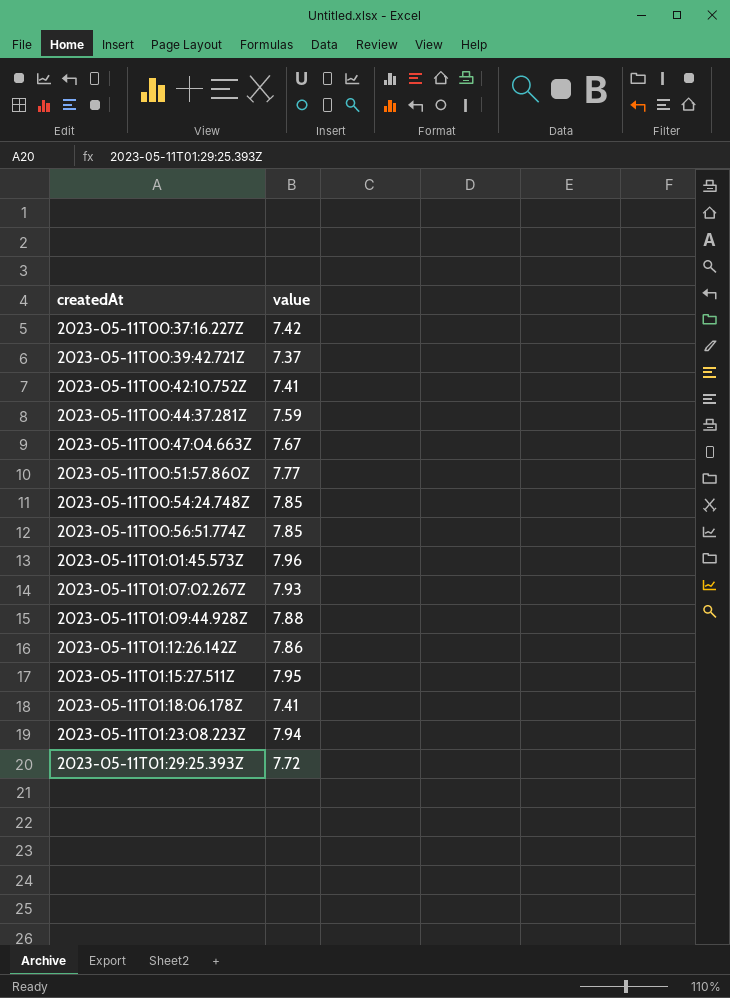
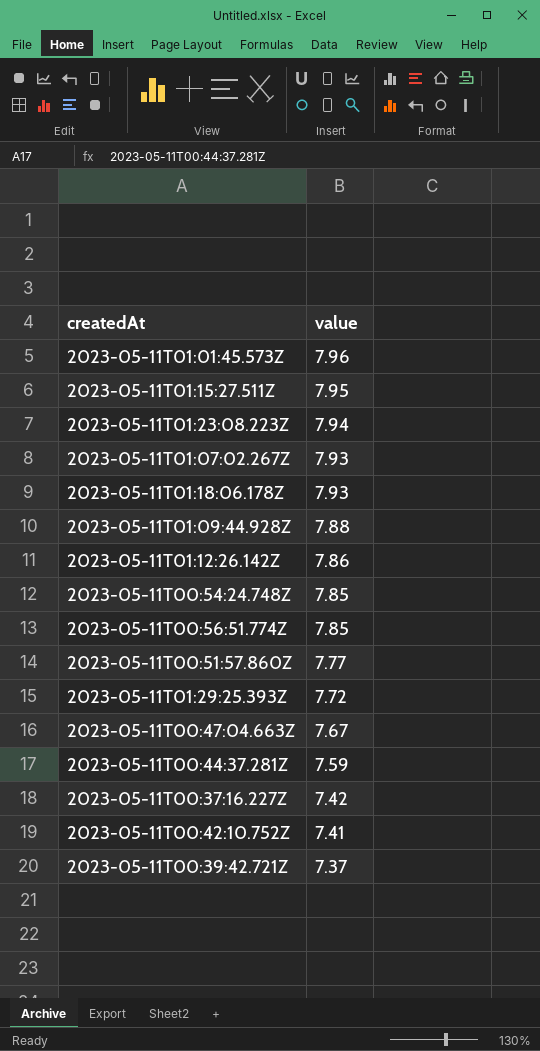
row order: createdAt ascending -> value descending
2023-05-11T01:18:06.178Z | value: 7.41 -> 7.93

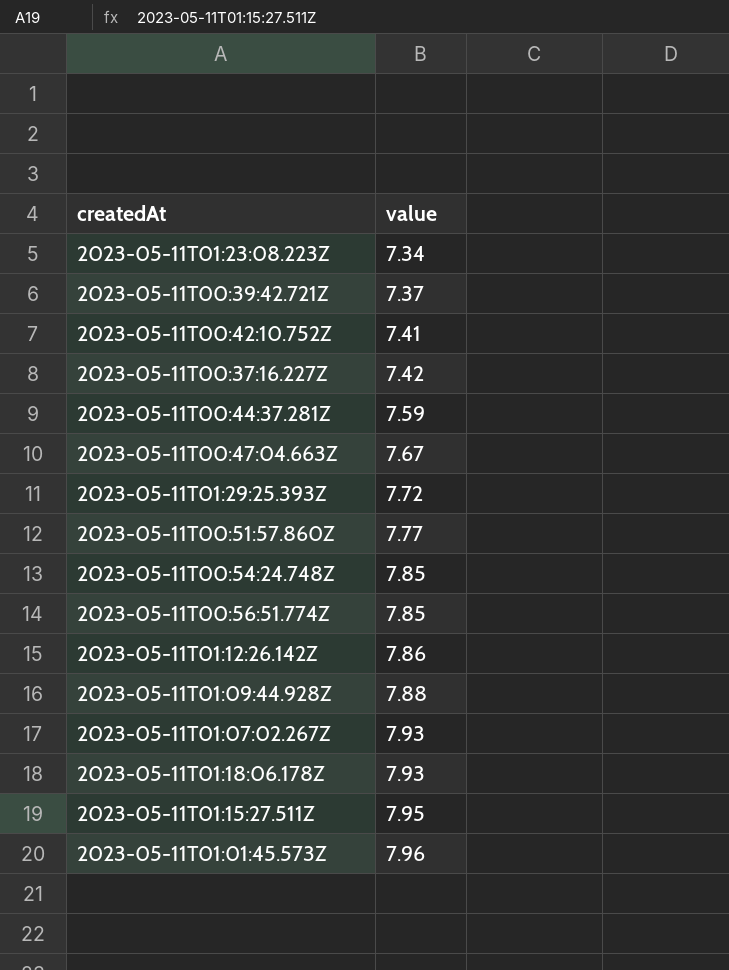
row order: value descending -> value ascending
2023-05-11T01:23:08.223Z | value: 7.94 -> 7.34

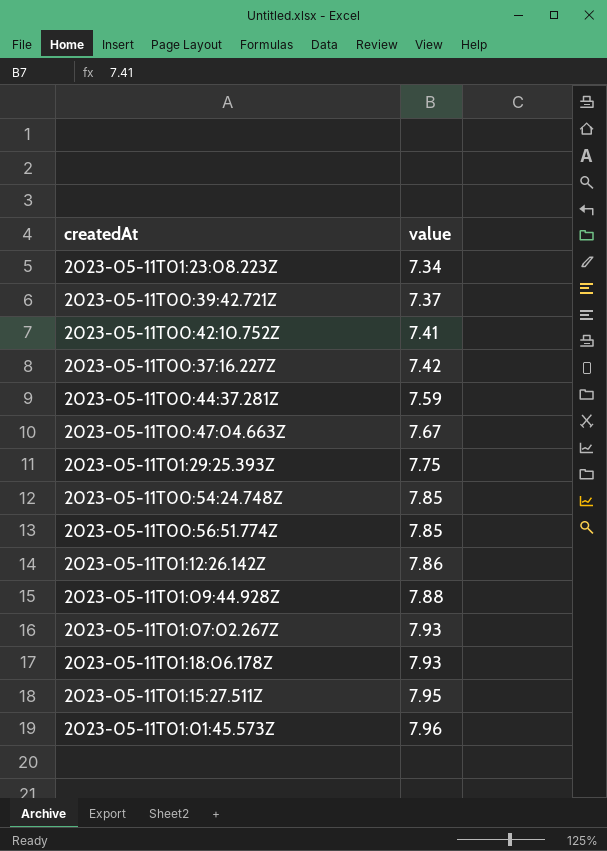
row 2023-05-11T00:51:57.860Z: 7.77 -> none
2023-05-11T01:29:25.393Z | value: 7.72 -> 7.75

